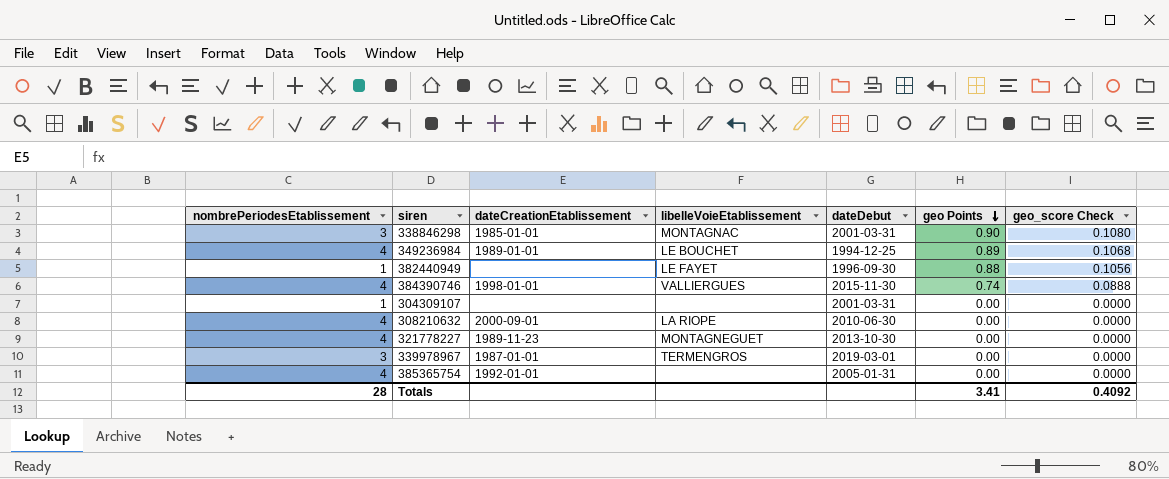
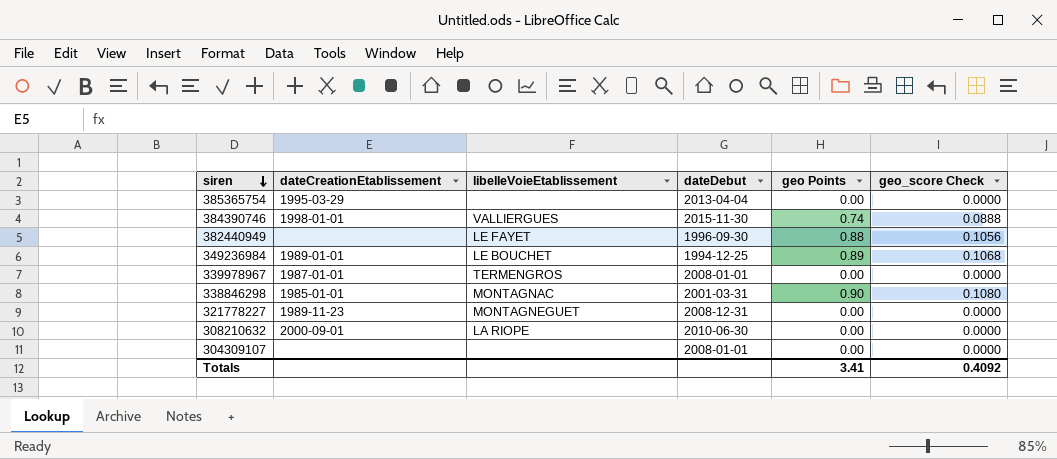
row order: geo Points descending -> siren descending
column nombrePeriodesEtablissement | position: 1 -> none
385365754 | dateCreationEtablissement: 1992-01-01 -> 1995-03-29
385365754 | dateDebut: 2005-01-31 -> 2013-04-04
339978967 | dateDebut: 2019-03-01 -> 2008-01-01
321778227 | dateDebut: 2013-10-30 -> 2008-12-31
304309107 | dateDebut: 2001-03-31 -> 2008-01-01

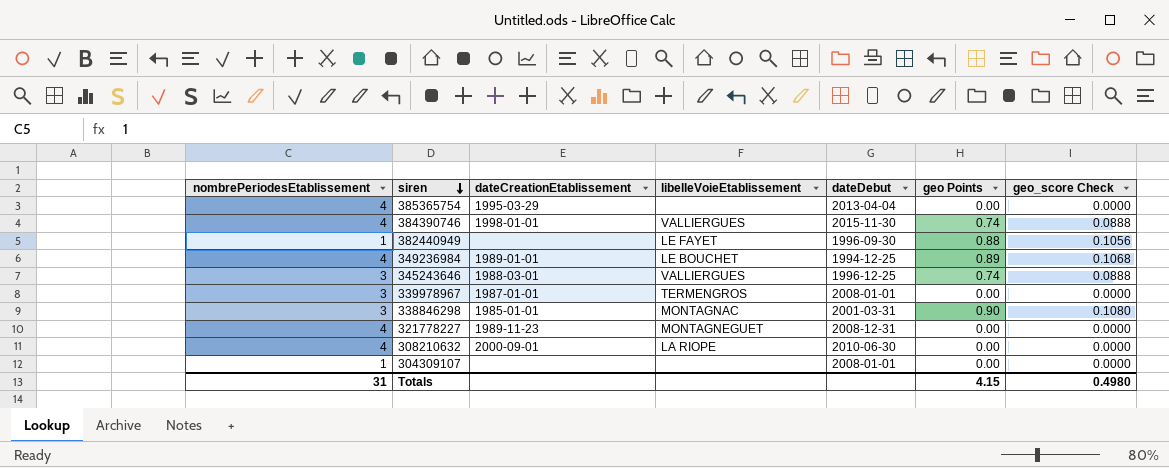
column nombrePeriodesEtablissement | position: none -> 1
row 345243646: none -> 3 | 1988-03-01 | VALLIERGUES | 1996-12-25 | 0.74 | 0.0888
Totals | geo Points: 3.41 -> 4.15
Totals | geo_score Check: 0.4092 -> 0.4980

